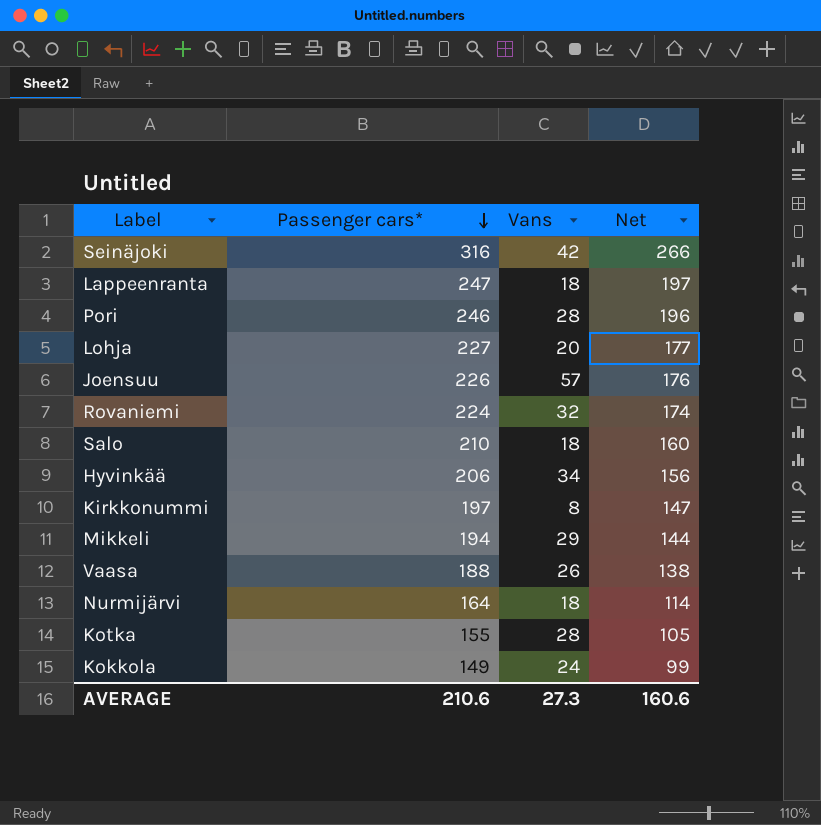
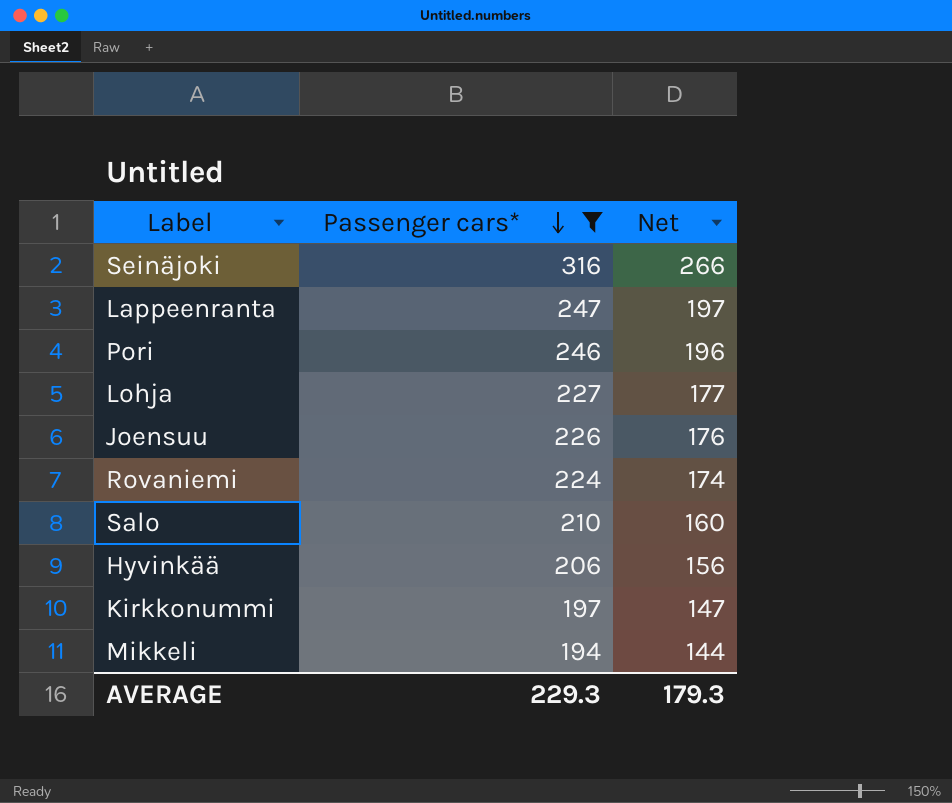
filter: none -> Passenger cars* >= 194
column Vans | position: 3 -> none
AVERAGE | Passenger cars*: 210.6 -> 229.3
AVERAGE | Net: 160.6 -> 179.3

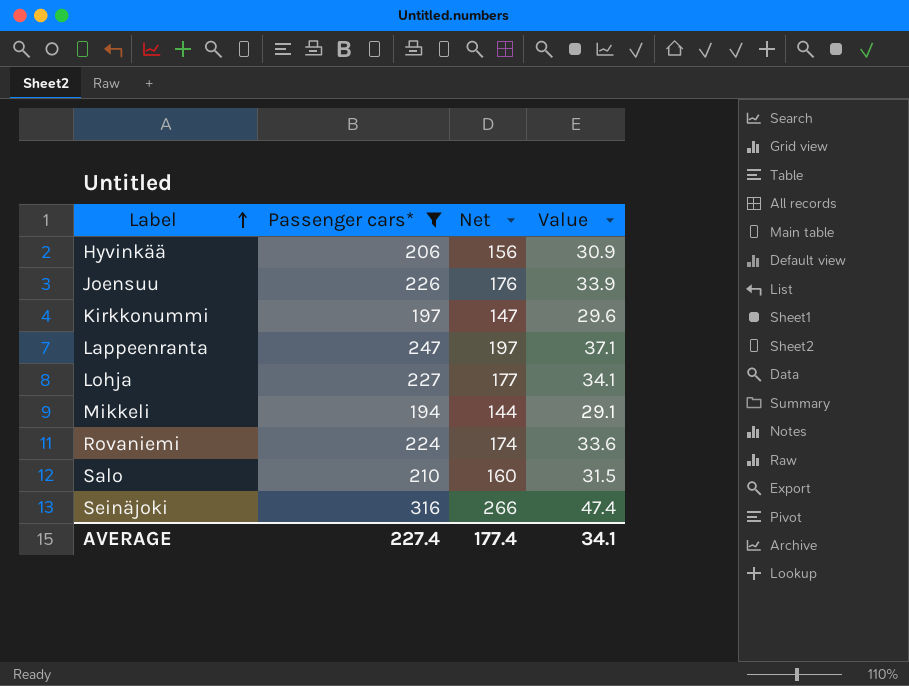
row order: Passenger cars* descending -> Label ascending
column Value | formula: none -> [Passenger cars*] * 0.15
row Pori: 246 | 196 -> none
AVERAGE | Passenger cars*: 229.3 -> 227.4
AVERAGE | Net: 179.3 -> 177.4

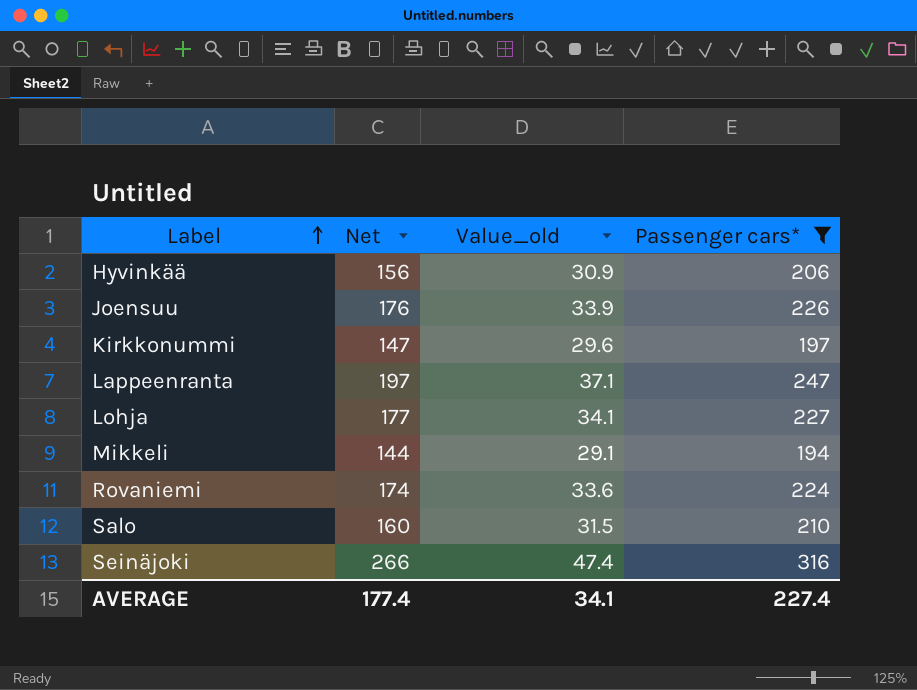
column name: Value -> Value_old
column Passenger cars* | position: 2 -> 4

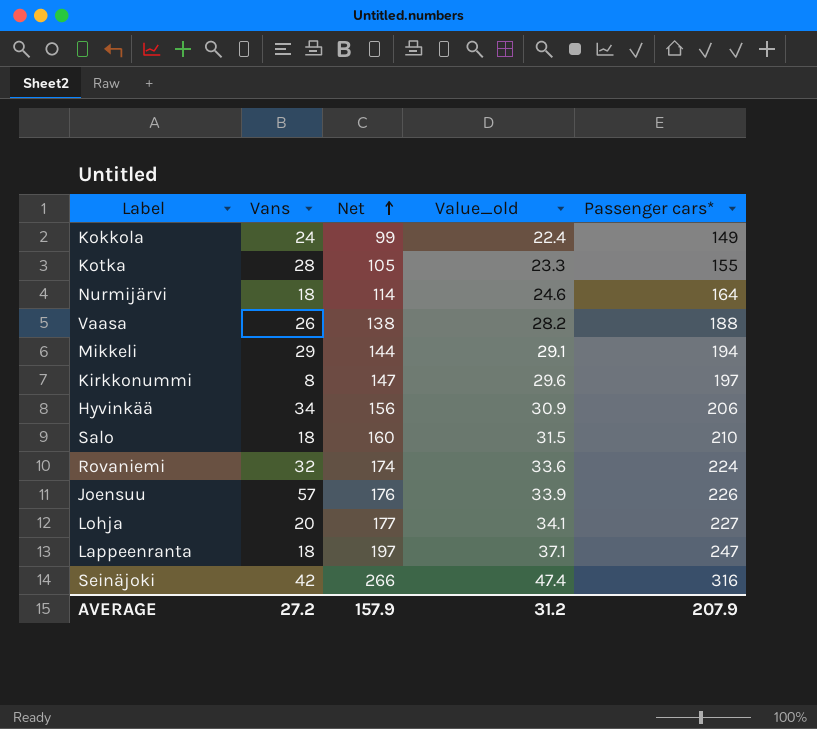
filter: Passenger cars* >= 194 -> none
row order: Label ascending -> Net ascending
column Vans | position: none -> 2
AVERAGE | Net: 177.4 -> 157.9
AVERAGE | Value_old: 34.1 -> 31.2
AVERAGE | Passenger cars*: 227.4 -> 207.9

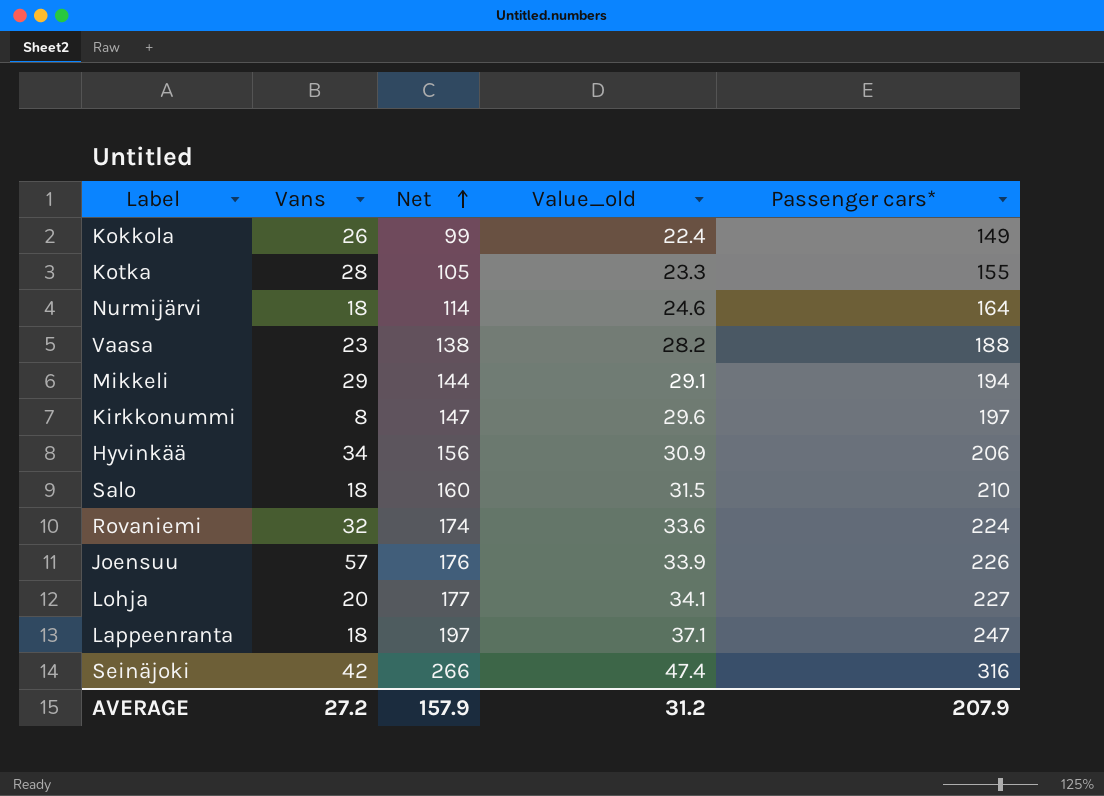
Kokkola | Vans: 24 -> 26
Vaasa | Vans: 26 -> 23

